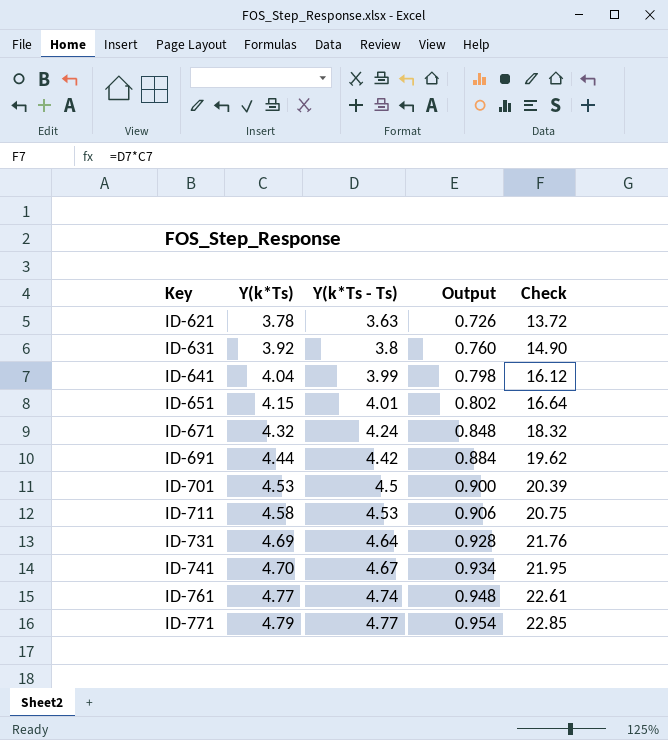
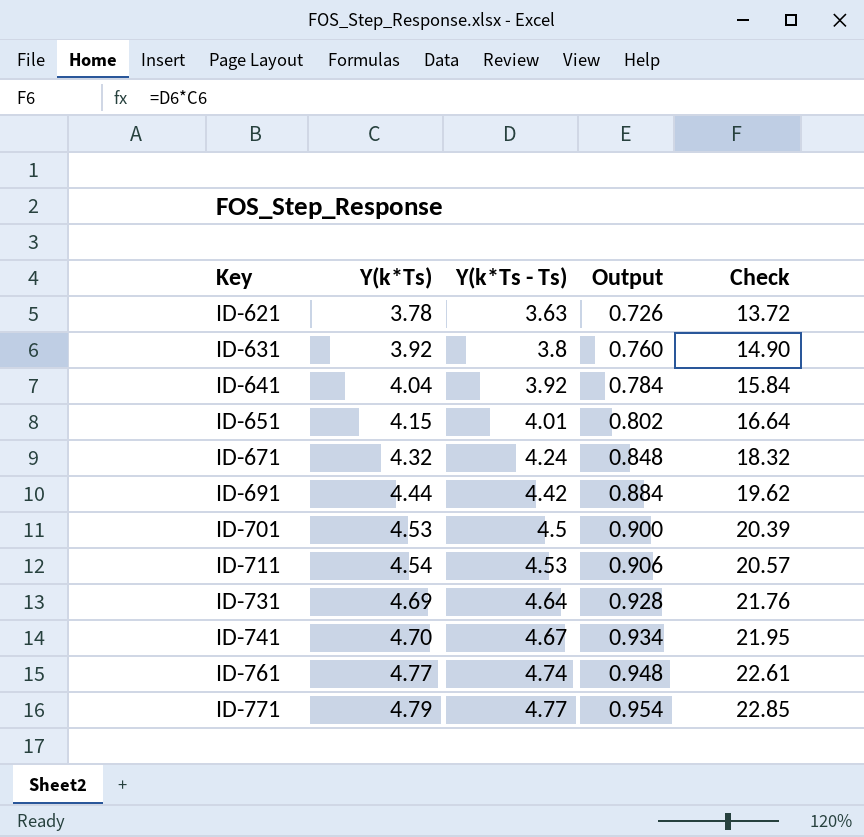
ID-641 | Y(k*Ts - Ts): 3.99 -> 3.92
ID-641 | Output: 0.798 -> 0.784
ID-641 | Check: 16.12 -> 15.84
ID-711 | Y(k*Ts): 4.58 -> 4.54
ID-711 | Check: 20.75 -> 20.57

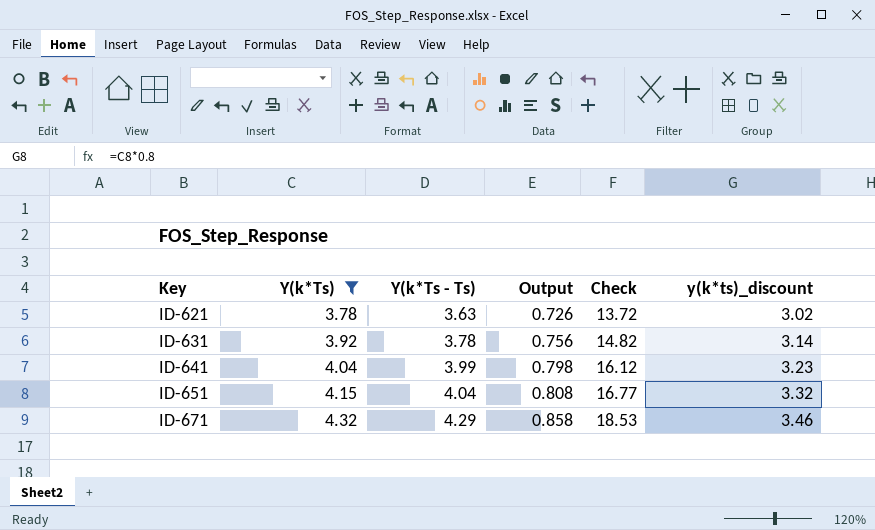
filter: none -> Y(k*Ts) <= 4.32
column y(k*ts)_discount | formula: none -> [Y(k*Ts)] * 0.8
ID-631 | Y(k*Ts - Ts): 3.8 -> 3.78
ID-631 | Output: 0.760 -> 0.756
ID-631 | Check: 14.90 -> 14.82
ID-641 | Y(k*Ts - Ts): 3.92 -> 3.99
ID-641 | Output: 0.784 -> 0.798
ID-641 | Check: 15.84 -> 16.12
ID-651 | Y(k*Ts - Ts): 4.01 -> 4.04
ID-651 | Output: 0.802 -> 0.808
ID-651 | Check: 16.64 -> 16.77
ID-671 | Y(k*Ts - Ts): 4.24 -> 4.29
ID-671 | Output: 0.848 -> 0.858
ID-671 | Check: 18.32 -> 18.53

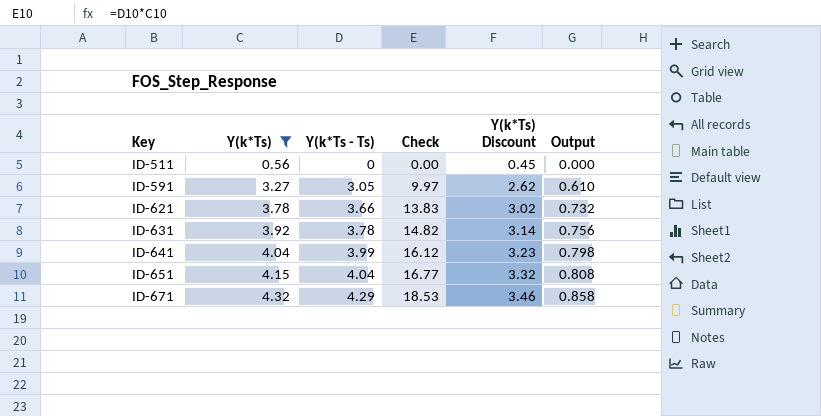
column name: y(k*ts)_discount -> Y(k*Ts) Discount
column Output | position: 4 -> 6
row ID-511: none -> 0.56 | 0 | 0.00 | 0.45 | 0.000
row ID-591: none -> 3.27 | 3.05 | 9.97 | 2.62 | 0.610
ID-621 | Y(k*Ts - Ts): 3.63 -> 3.66
ID-621 | Check: 13.72 -> 13.83
ID-621 | Output: 0.726 -> 0.732

